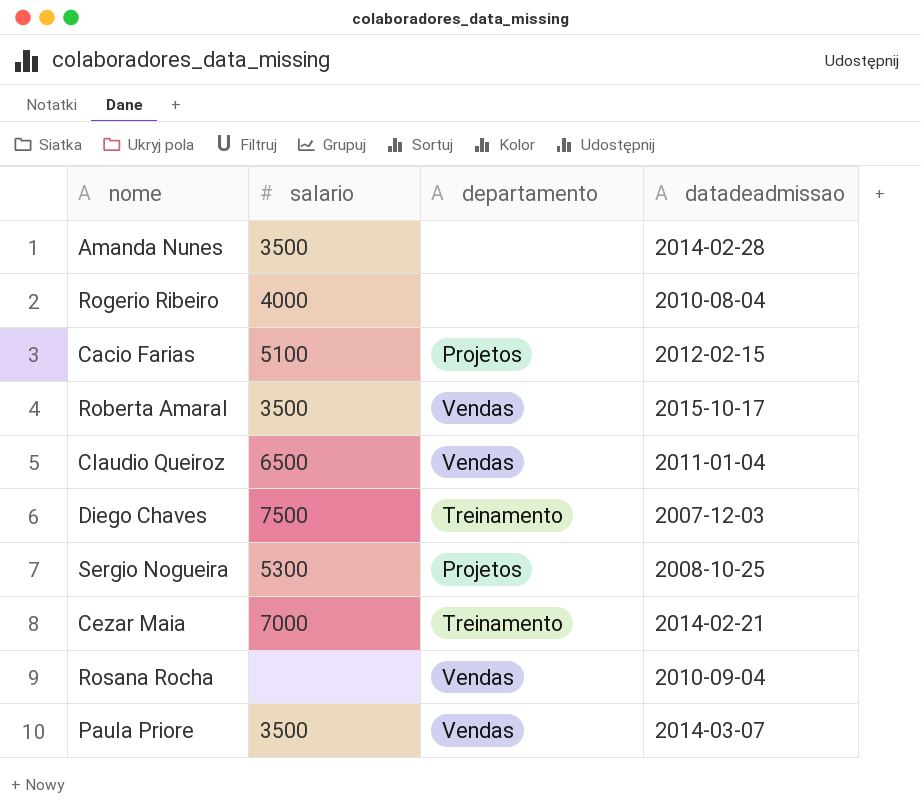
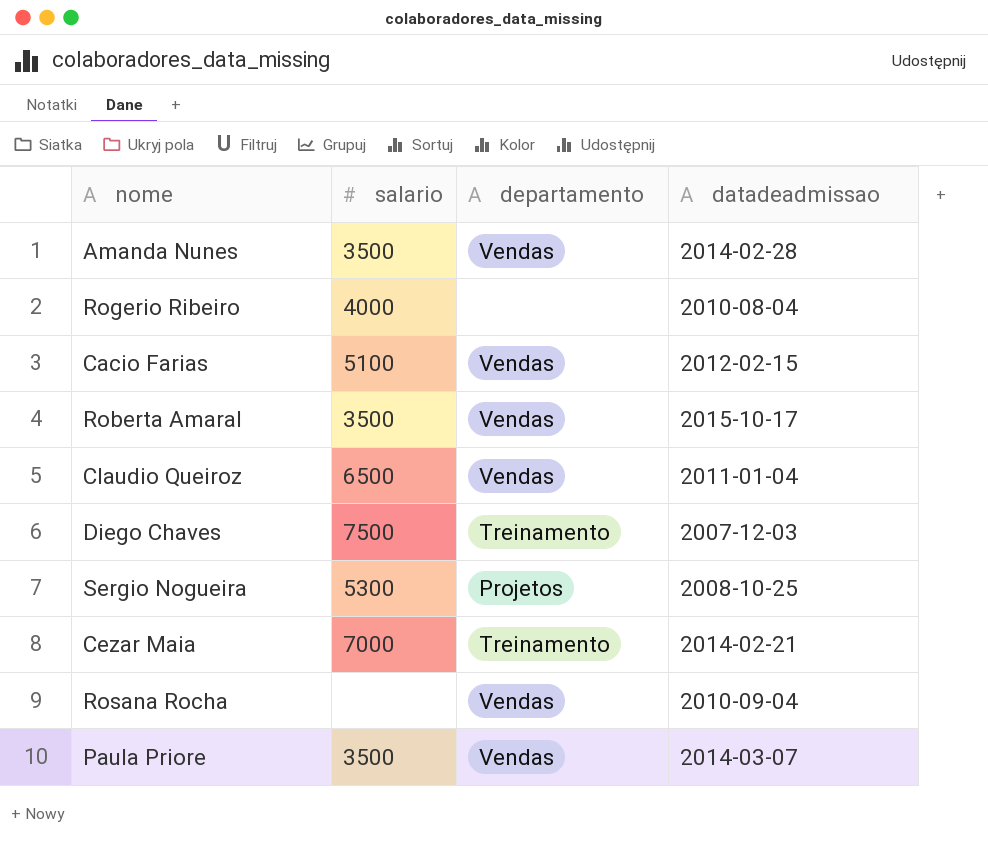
Amanda Nunes | departamento: none -> Vendas
Cacio Farias | departamento: Projetos -> Vendas

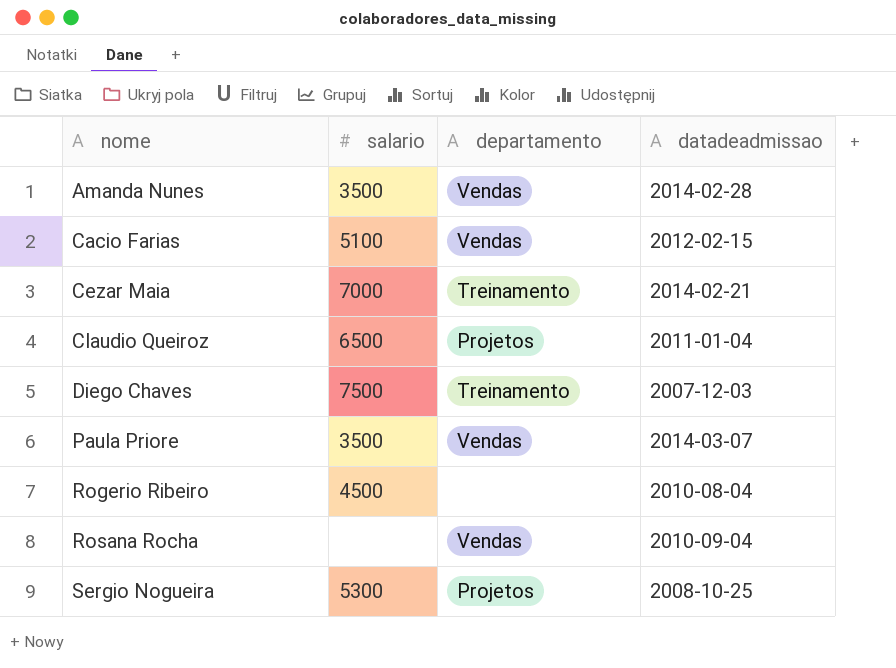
row order: none -> nome ascending
row Roberta Amaral: 3500 | Vendas | 2015-10-17 -> none
Claudio Queiroz | departamento: Vendas -> Projetos
Rogerio Ribeiro | salario: 4000 -> 4500

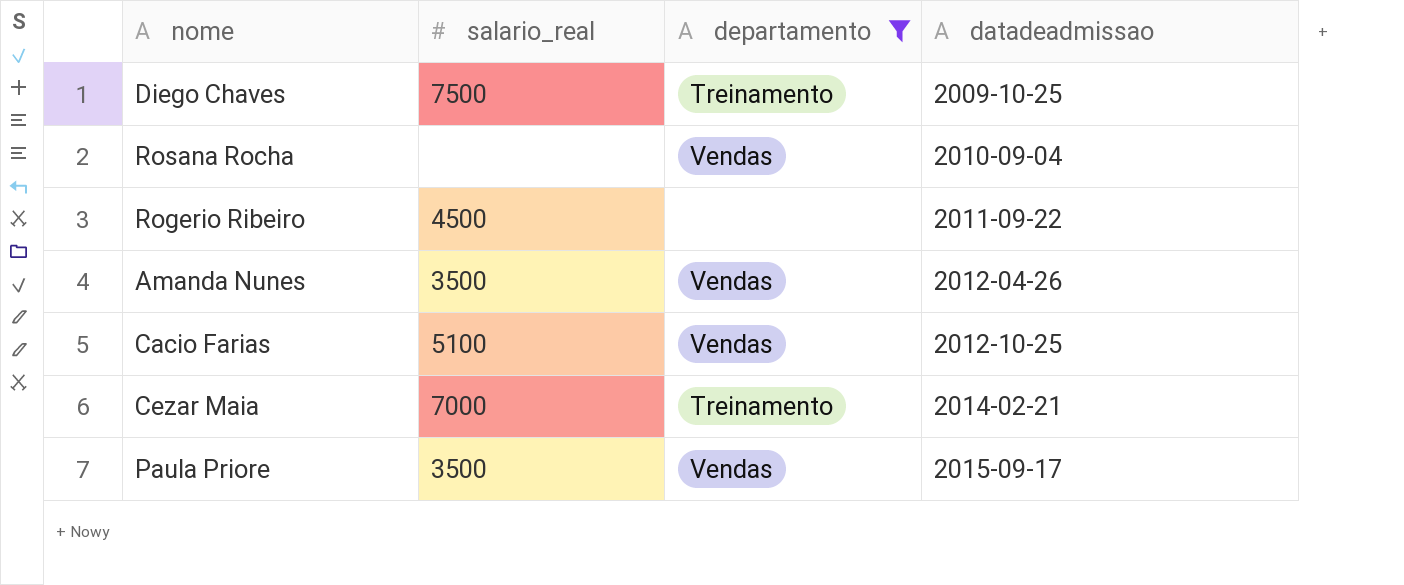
filter: none -> departamento != Projetos
row order: nome ascending -> datadeadmissao ascending
column name: salario -> salario_real
Diego Chaves | datadeadmissao: 2007-12-03 -> 2009-10-25
Rogerio Ribeiro | datadeadmissao: 2010-08-04 -> 2011-09-22
Amanda Nunes | datadeadmissao: 2014-02-28 -> 2012-04-26
Cacio Farias | datadeadmissao: 2012-02-15 -> 2012-10-25
Paula Priore | datadeadmissao: 2014-03-07 -> 2015-09-17

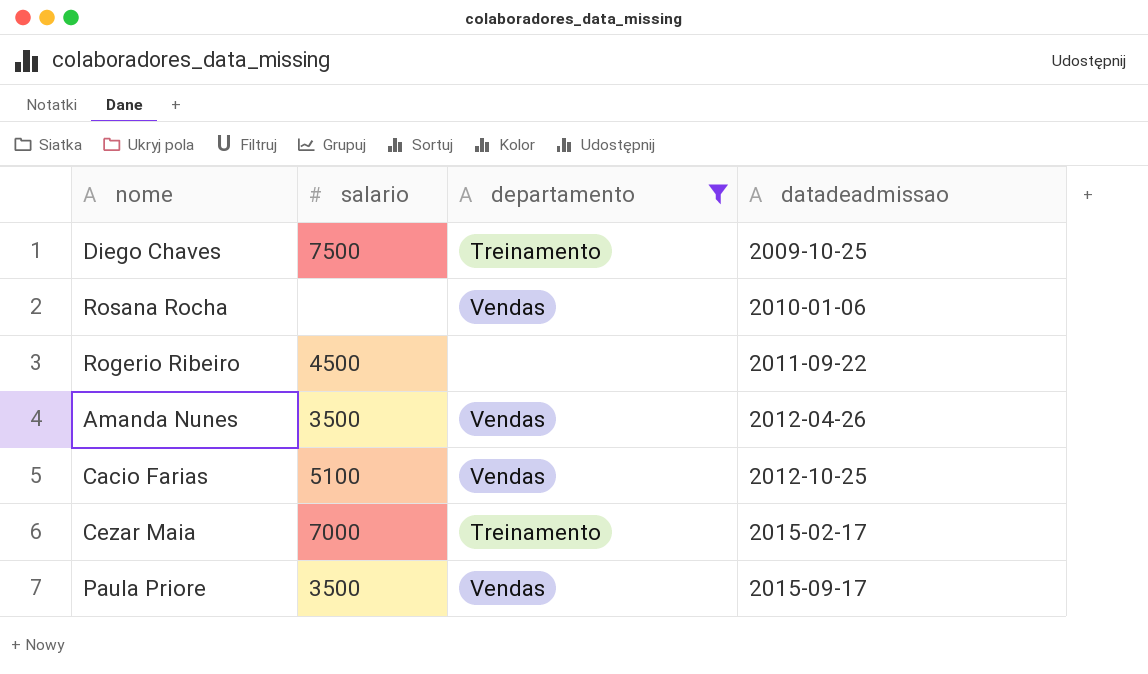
column name: salario_real -> salario
Rosana Rocha | datadeadmissao: 2010-09-04 -> 2010-01-06
Cezar Maia | datadeadmissao: 2014-02-21 -> 2015-02-17

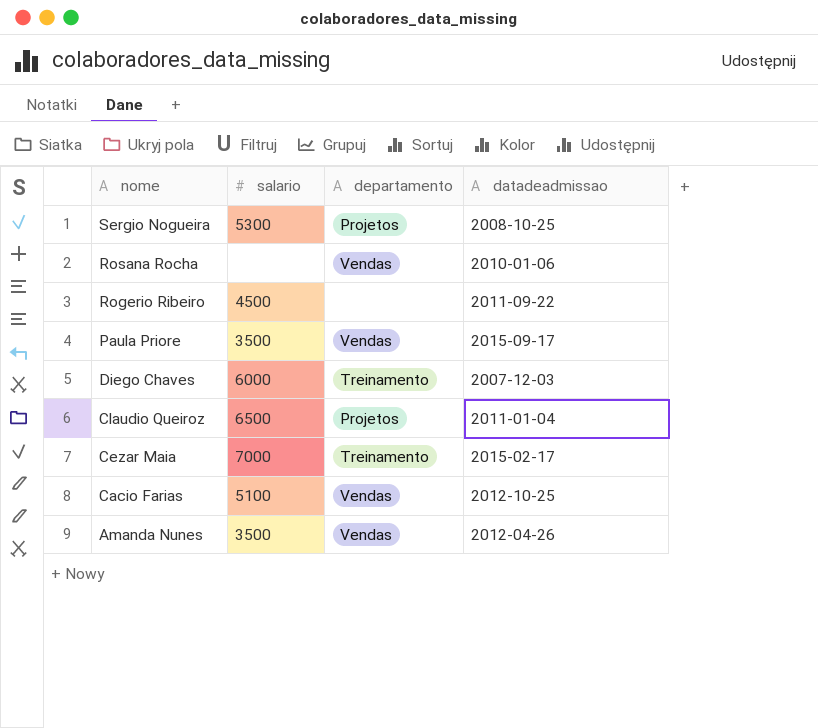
filter: departamento != Projetos -> none
row order: datadeadmissao ascending -> nome descending
Diego Chaves | salario: 7500 -> 6000
Diego Chaves | datadeadmissao: 2009-10-25 -> 2007-12-03

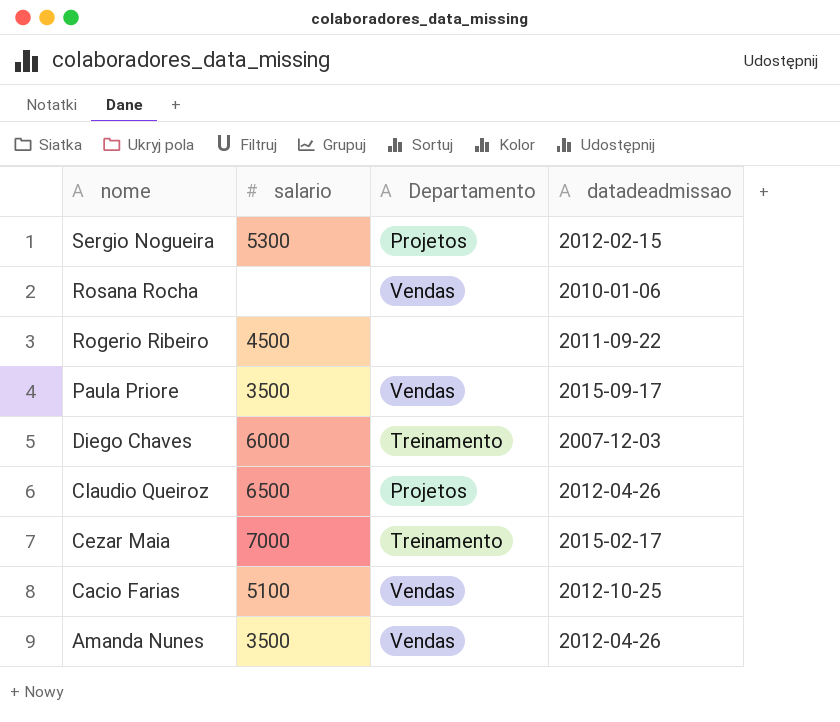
column name: departamento -> Departamento
Sergio Nogueira | datadeadmissao: 2008-10-25 -> 2012-02-15
Claudio Queiroz | datadeadmissao: 2011-01-04 -> 2012-04-26

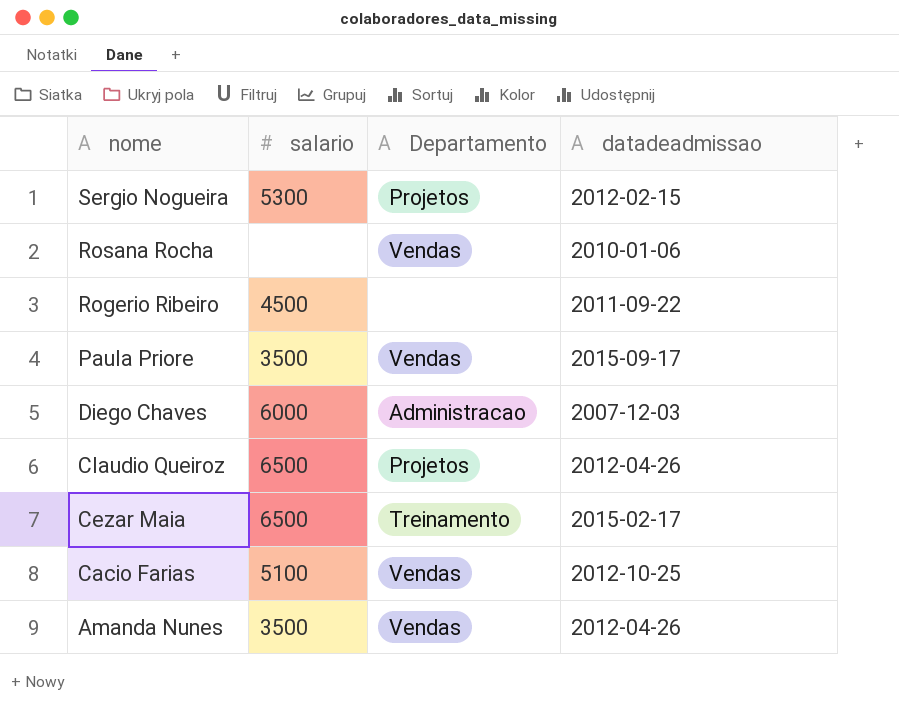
Diego Chaves | Departamento: Treinamento -> Administracao
Cezar Maia | salario: 7000 -> 6500

